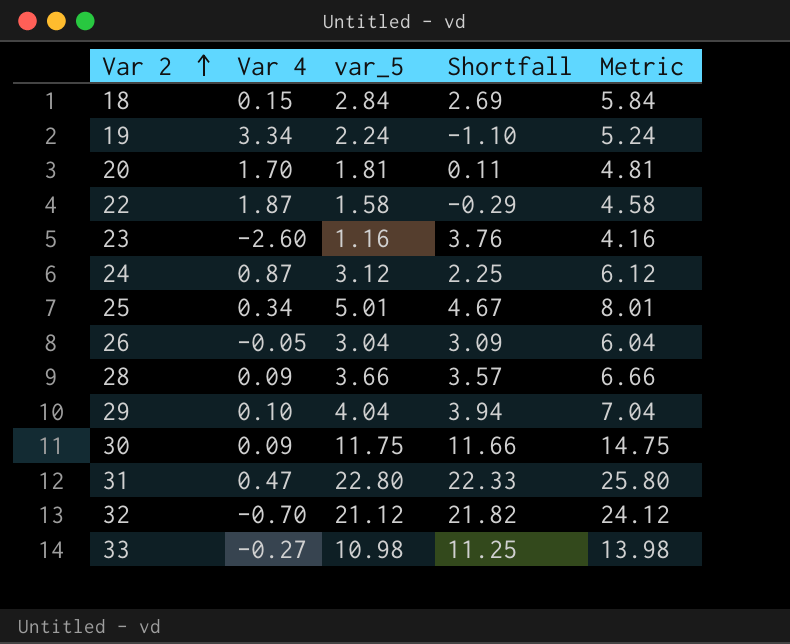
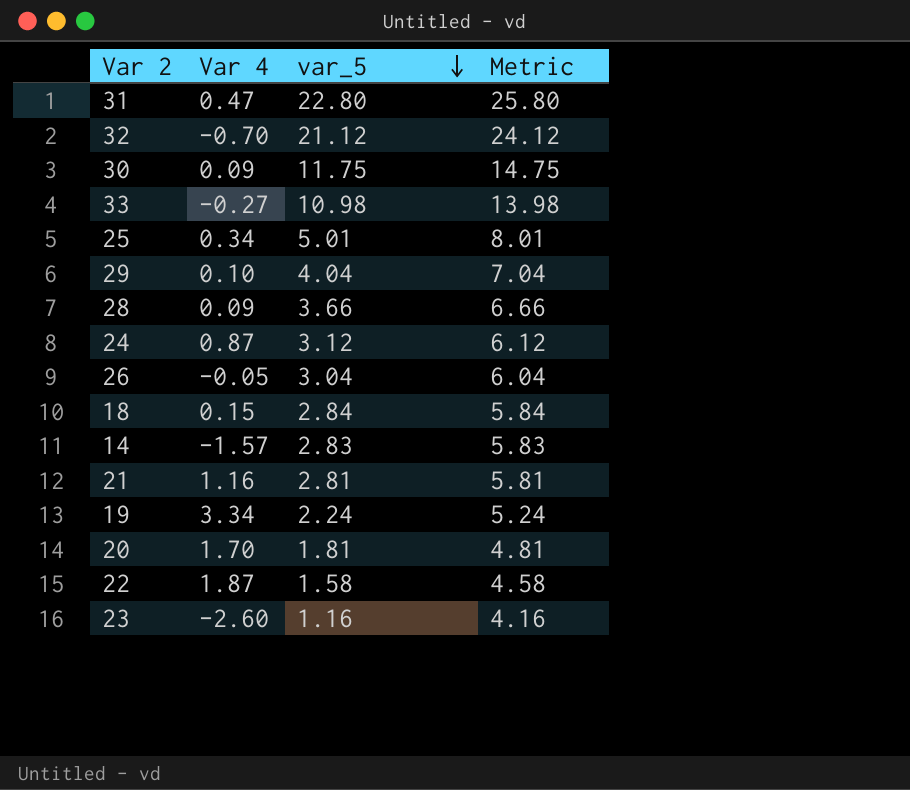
row order: Var 2 ascending -> var_5 descending
column Shortfall | formula: [var_5] - [Var 4] -> none
row 14: none -> -1.57 | 2.83 | 5.83
row 21: none -> 1.16 | 2.81 | 5.81

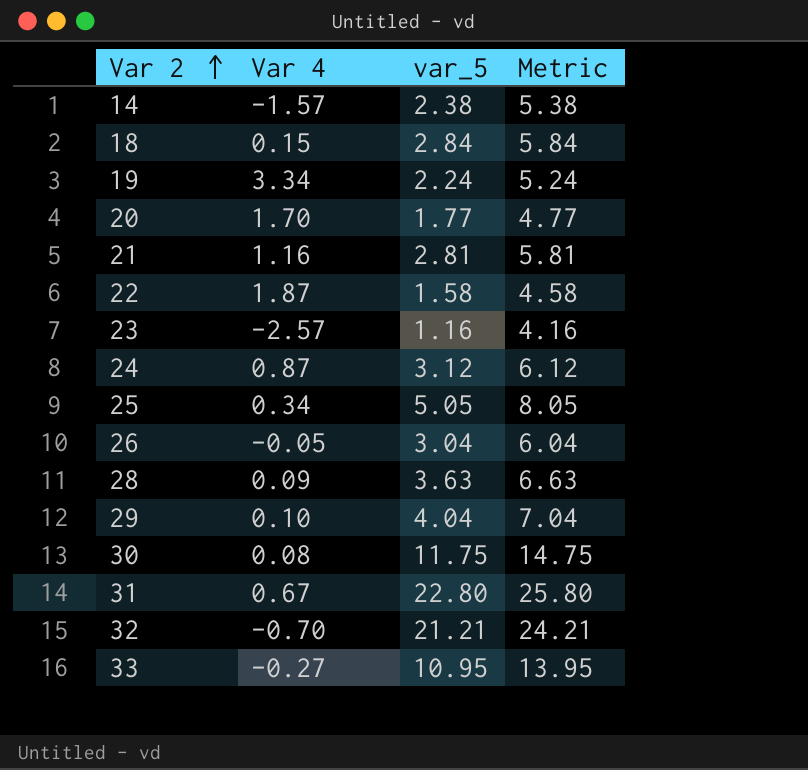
row order: var_5 descending -> Var 2 ascending
14 | var_5: 2.83 -> 2.38
14 | Metric: 5.83 -> 5.38
20 | var_5: 1.81 -> 1.77
20 | Metric: 4.81 -> 4.77
23 | Var 4: -2.60 -> -2.57
25 | var_5: 5.01 -> 5.05
25 | Metric: 8.01 -> 8.05
28 | var_5: 3.66 -> 3.63
28 | Metric: 6.66 -> 6.63
30 | Var 4: 0.09 -> 0.08
31 | Var 4: 0.47 -> 0.67
32 | var_5: 21.12 -> 21.21
32 | Metric: 24.12 -> 24.21
33 | var_5: 10.98 -> 10.95
33 | Metric: 13.98 -> 13.95

